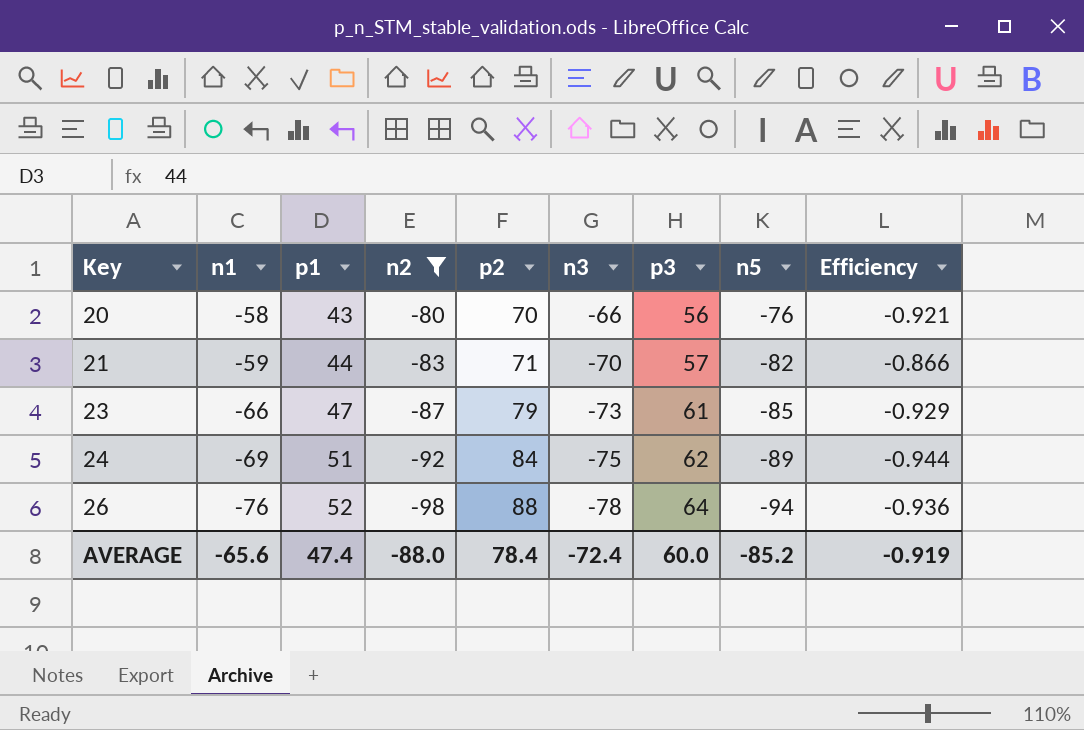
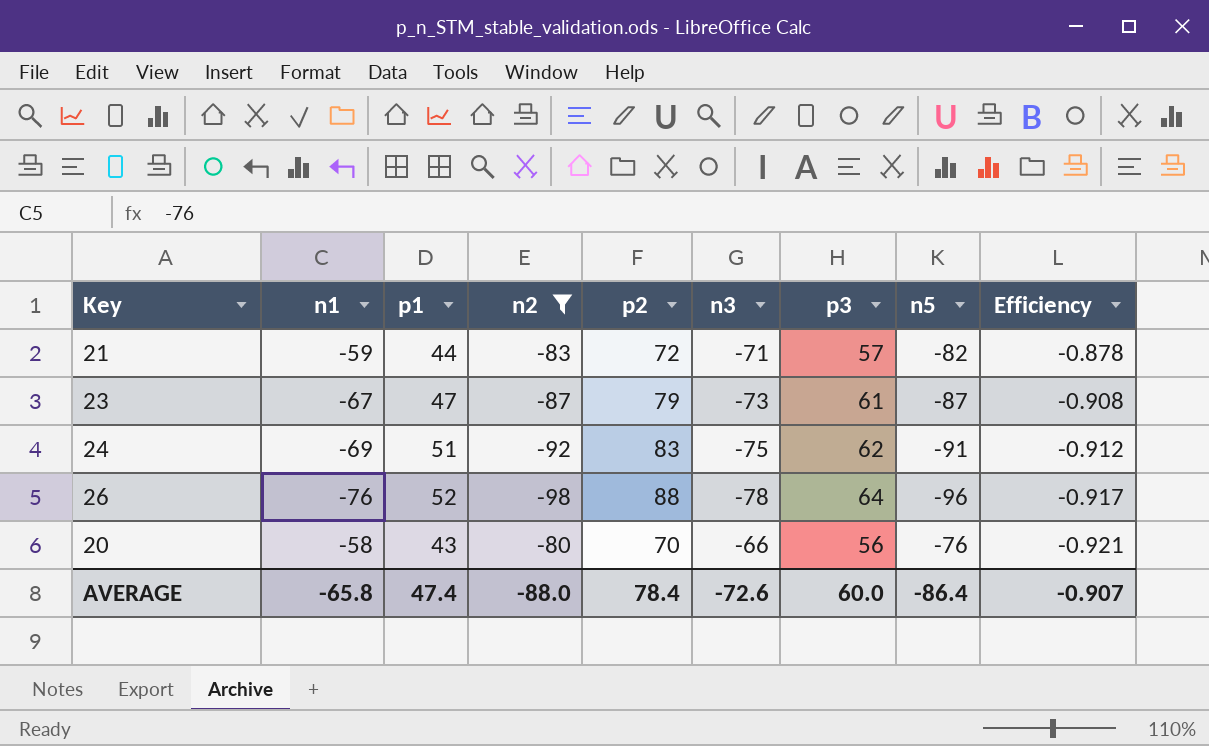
row order: Key ascending -> Efficiency descending
21 | p2: 71 -> 72
21 | n3: -70 -> -71
21 | Efficiency: -0.866 -> -0.878
23 | n1: -66 -> -67
23 | n5: -85 -> -87
23 | Efficiency: -0.929 -> -0.908
24 | p2: 84 -> 83
24 | n5: -89 -> -91
24 | Efficiency: -0.944 -> -0.912
26 | n5: -94 -> -96
26 | Efficiency: -0.936 -> -0.917
AVERAGE | n1: -65.6 -> -65.8
AVERAGE | n3: -72.4 -> -72.6
AVERAGE | n5: -85.2 -> -86.4
AVERAGE | Efficiency: -0.919 -> -0.907

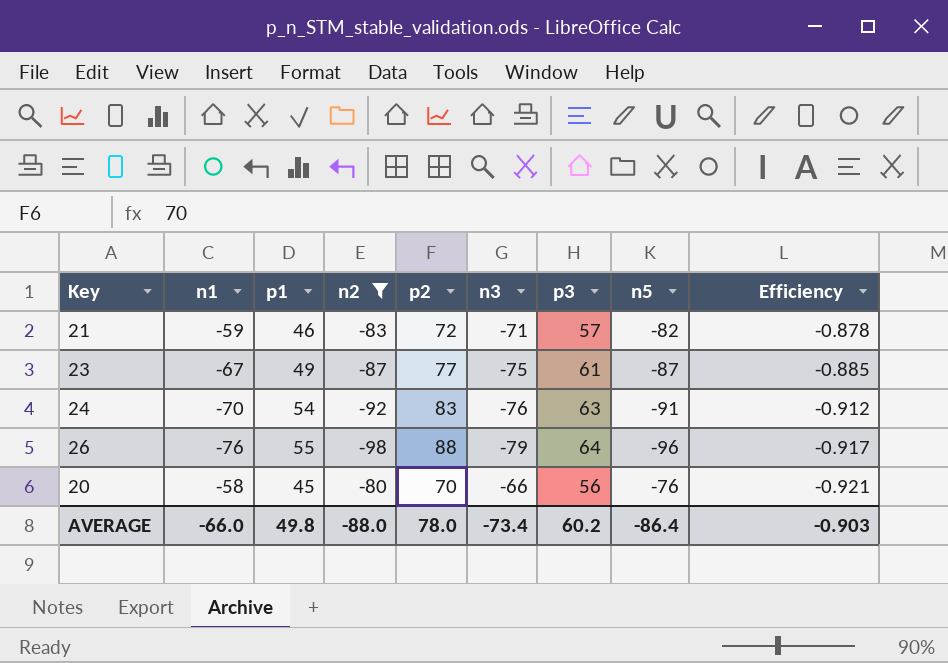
21 | p1: 44 -> 46
23 | p1: 47 -> 49
23 | p2: 79 -> 77
23 | n3: -73 -> -75
23 | Efficiency: -0.908 -> -0.885
24 | n1: -69 -> -70
24 | p1: 51 -> 54
24 | n3: -75 -> -76
24 | p3: 62 -> 63
26 | p1: 52 -> 55
26 | n3: -78 -> -79
20 | p1: 43 -> 45
AVERAGE | n1: -65.8 -> -66.0
AVERAGE | p1: 47.4 -> 49.8
AVERAGE | p2: 78.4 -> 78.0
AVERAGE | n3: -72.6 -> -73.4
AVERAGE | p3: 60.0 -> 60.2
AVERAGE | Efficiency: -0.907 -> -0.903

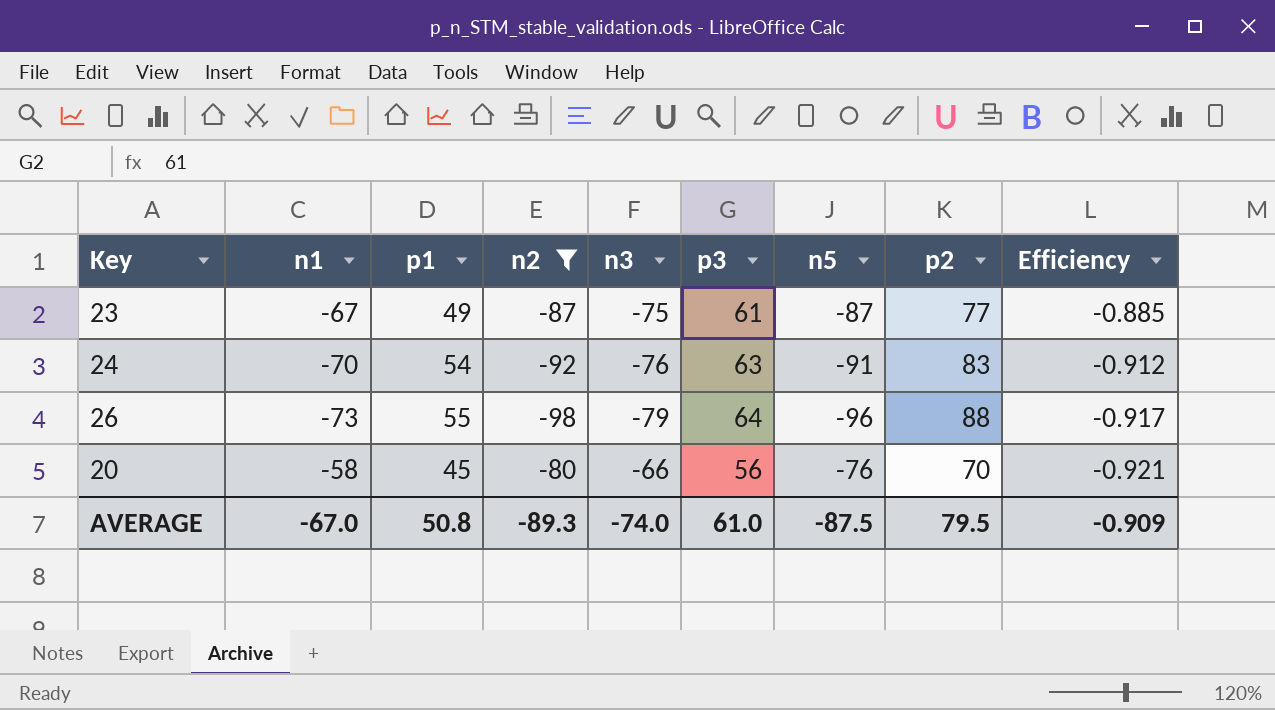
column p2 | position: 5 -> 8
row 21: -59 | 46 | -83 | 72 | -71 | 57 | -82 | -0.878 -> none
26 | n1: -76 -> -73
AVERAGE | n1: -66.0 -> -67.0
AVERAGE | p1: 49.8 -> 50.8
AVERAGE | n2: -88.0 -> -89.3
AVERAGE | n3: -73.4 -> -74.0
AVERAGE | p3: 60.2 -> 61.0
AVERAGE | n5: -86.4 -> -87.5
AVERAGE | p2: 78.0 -> 79.5
AVERAGE | Efficiency: -0.903 -> -0.909

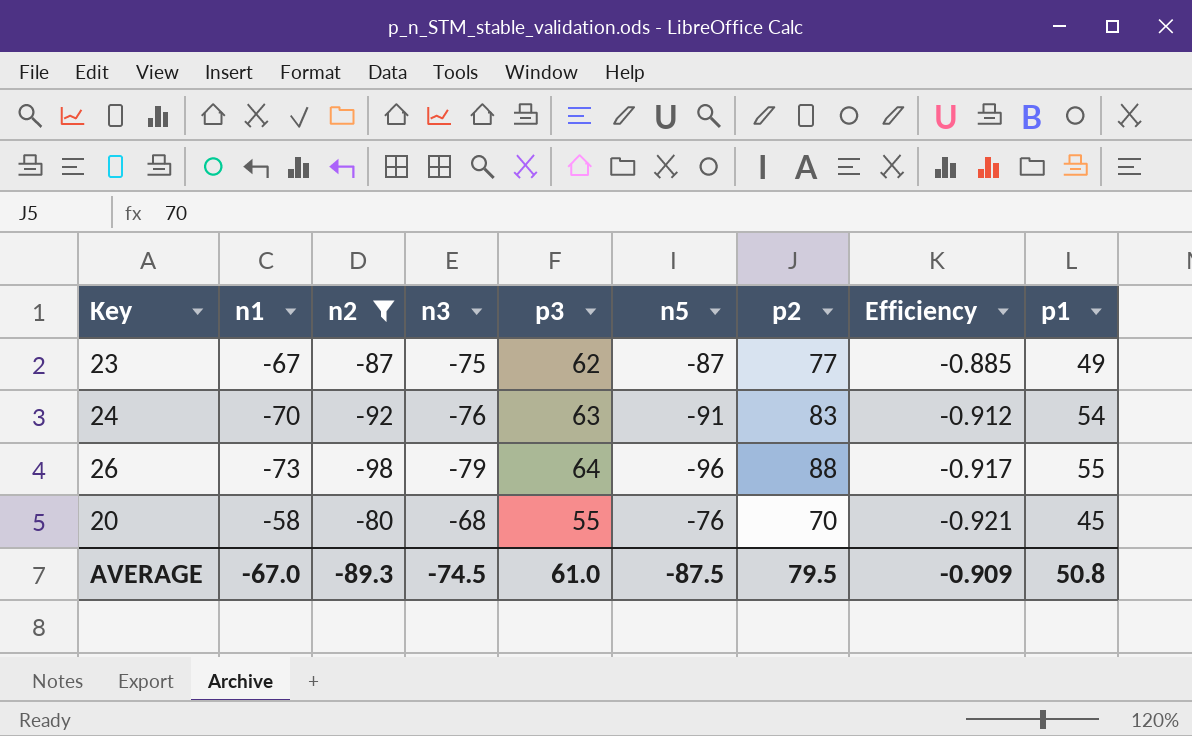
column p1 | position: 3 -> 9
23 | p3: 61 -> 62
20 | n3: -66 -> -68
20 | p3: 56 -> 55
AVERAGE | n3: -74.0 -> -74.5

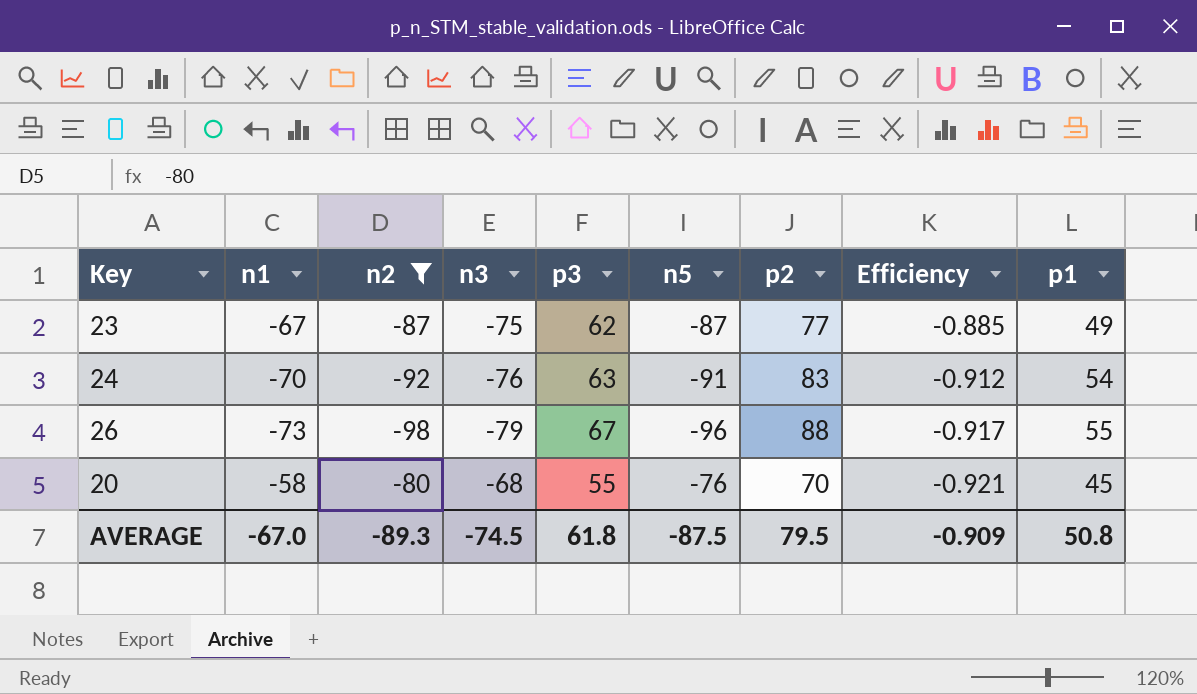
26 | p3: 64 -> 67
AVERAGE | p3: 61.0 -> 61.8

